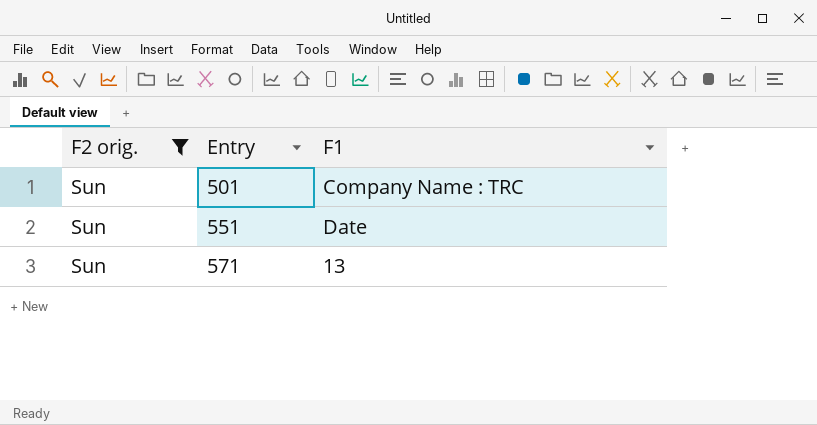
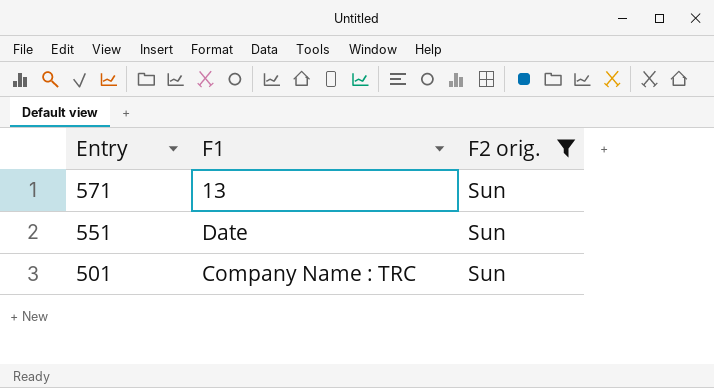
row order: Entry ascending -> Entry descending
column F2 orig. | position: 1 -> 3

